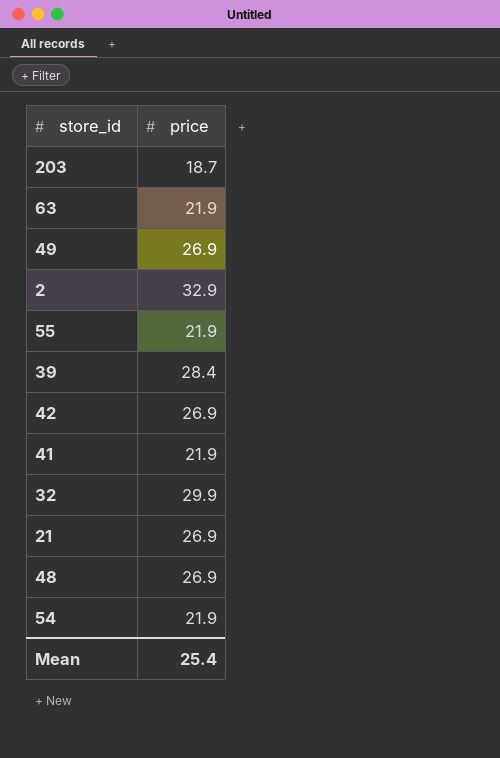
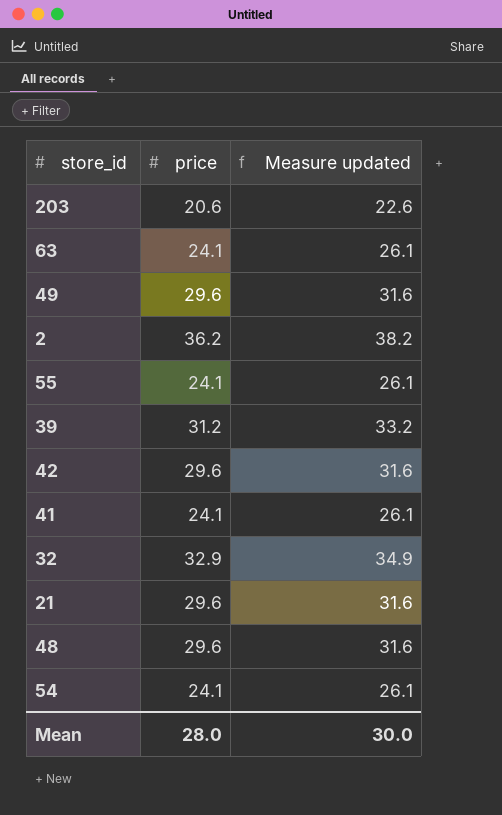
column Measure updated | formula: none -> [price] + 2
203 | price: 18.7 -> 20.6
63 | price: 21.9 -> 24.1
49 | price: 26.9 -> 29.6
2 | price: 32.9 -> 36.2
55 | price: 21.9 -> 24.1
39 | price: 28.4 -> 31.2
42 | price: 26.9 -> 29.6
41 | price: 21.9 -> 24.1
32 | price: 29.9 -> 32.9
21 | price: 26.9 -> 29.6
48 | price: 26.9 -> 29.6
54 | price: 21.9 -> 24.1
Mean | price: 25.4 -> 28.0

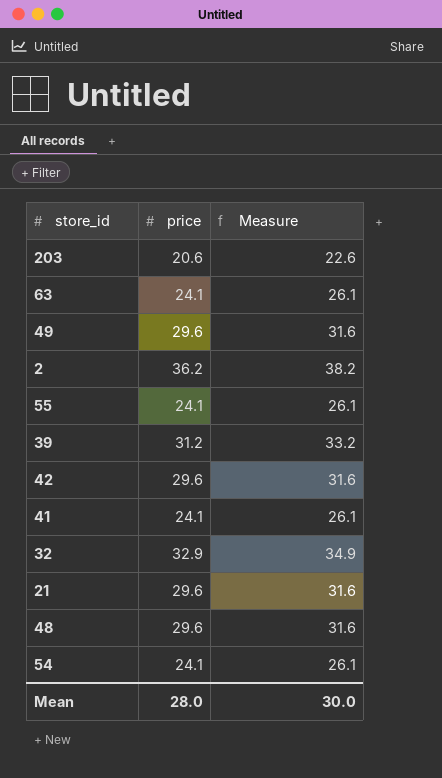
column name: Measure updated -> Measure

